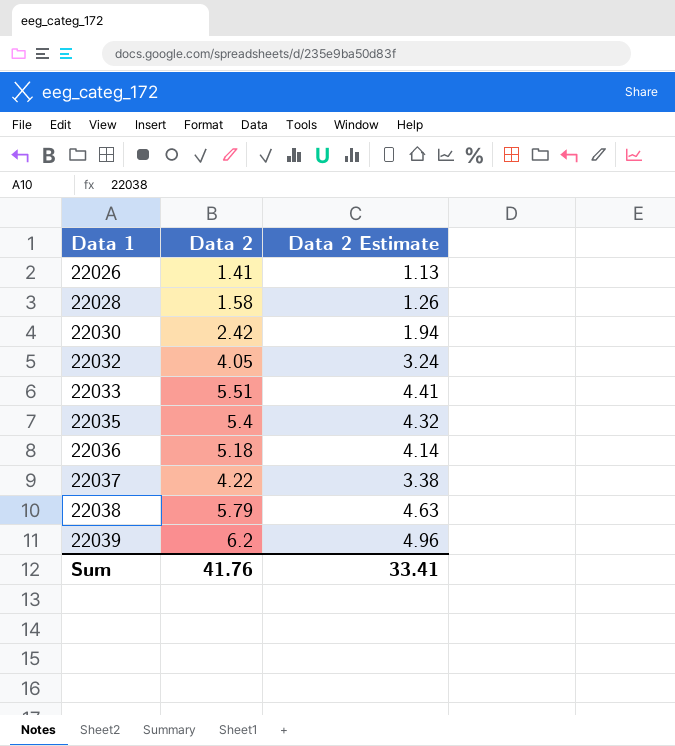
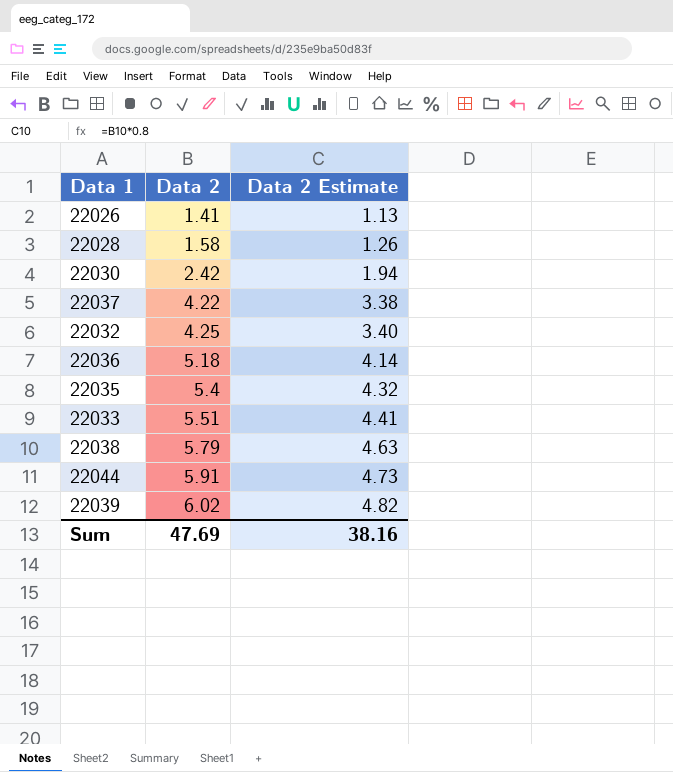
row order: Data 1 ascending -> Data 2 ascending
22032 | Data 2: 4.05 -> 4.25
22032 | Data 2 Estimate: 3.24 -> 3.40
row 22044: none -> 5.91 | 4.73
22039 | Data 2: 6.2 -> 6.02
22039 | Data 2 Estimate: 4.96 -> 4.82
Sum | Data 2: 41.76 -> 47.69
Sum | Data 2 Estimate: 33.41 -> 38.16

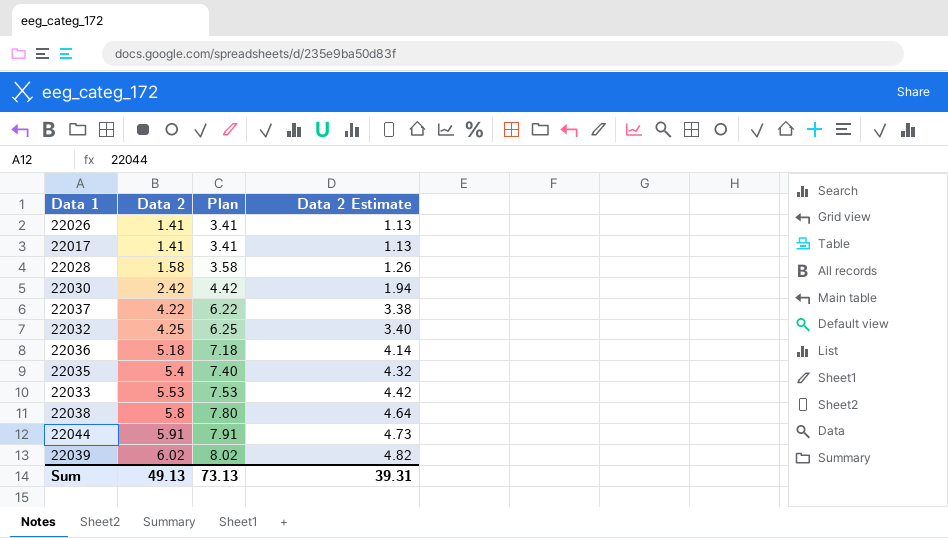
column Plan | formula: none -> [Data 2] + 2
row 22017: none -> 1.41 | 3.41 | 1.13
22033 | Data 2: 5.51 -> 5.53
22033 | Data 2 Estimate: 4.41 -> 4.42
22038 | Data 2: 5.79 -> 5.8
22038 | Data 2 Estimate: 4.63 -> 4.64
Sum | Data 2: 47.69 -> 49.13
Sum | Data 2 Estimate: 38.16 -> 39.31

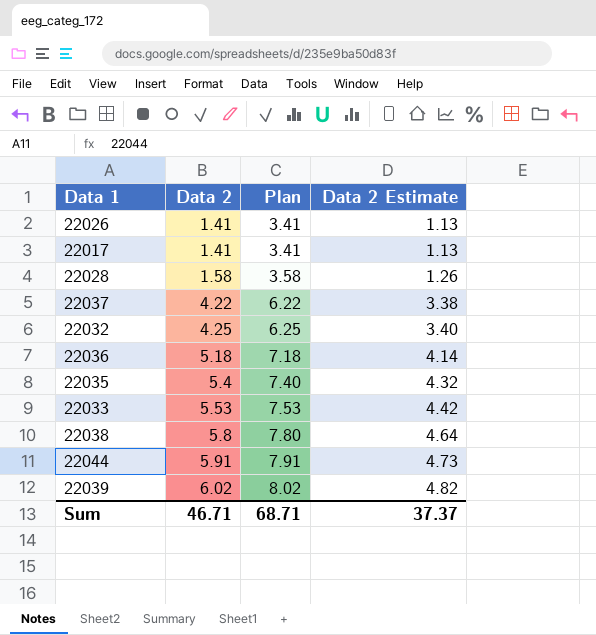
row 22030: 2.42 | 4.42 | 1.94 -> none
Sum | Data 2: 49.13 -> 46.71
Sum | Plan: 73.13 -> 68.71
Sum | Data 2 Estimate: 39.31 -> 37.37

